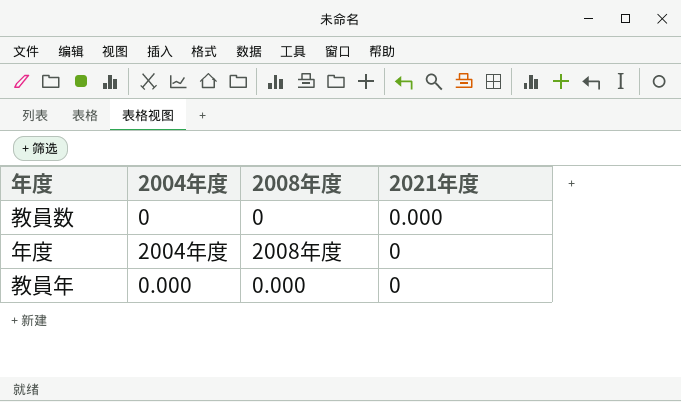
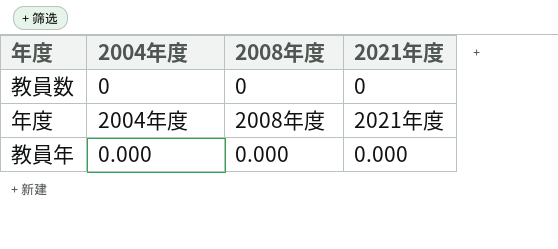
教員数 | 2021年度: 0.000 -> 0
年度 | 2021年度: 0 -> 2021年度
教員年 | 2021年度: 0 -> 0.000

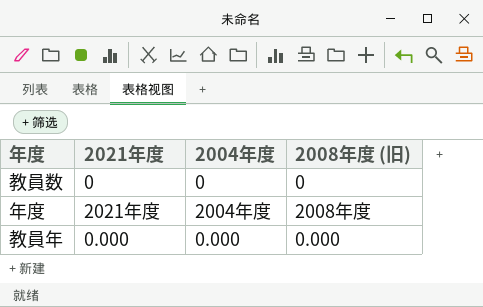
column 2021年度 | position: 4 -> 2
column name: 2008年度 -> 2008年度 (旧)

